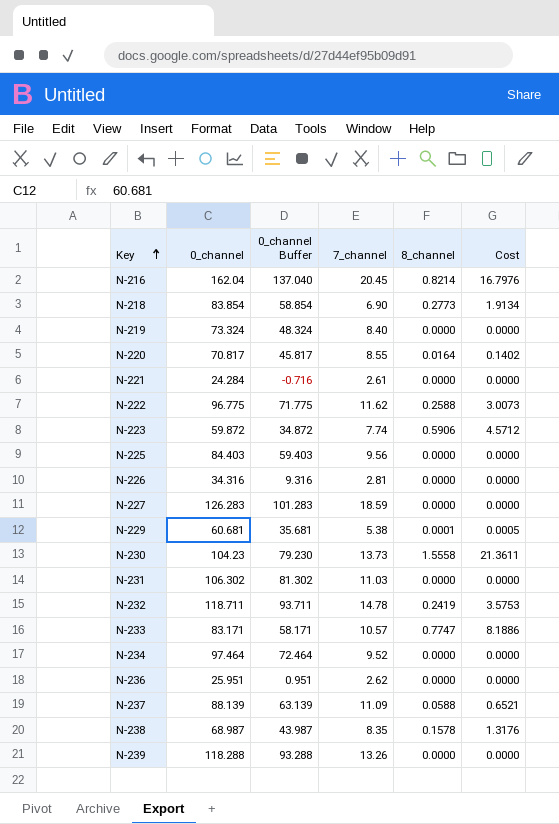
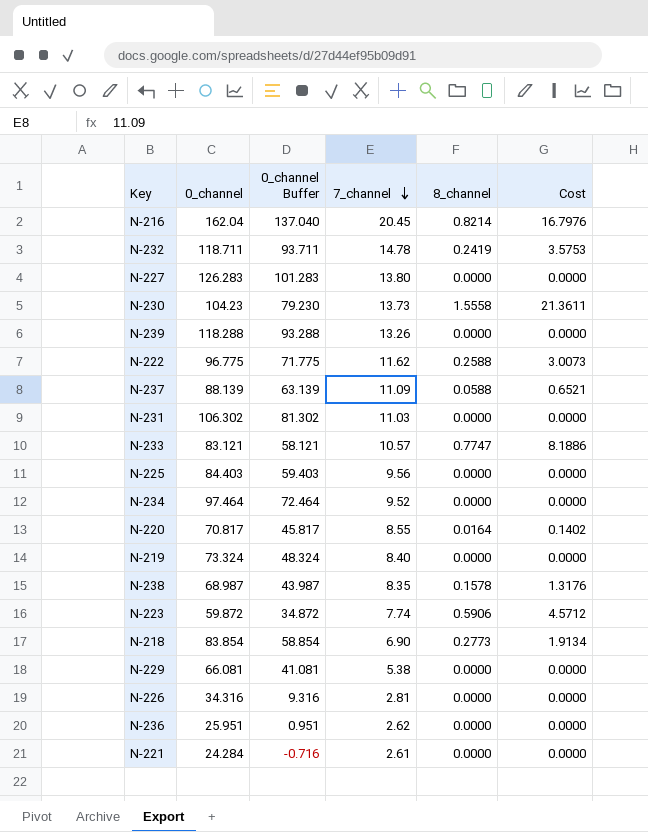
row order: Key ascending -> 7_channel descending
N-227 | 7_channel: 18.59 -> 13.80
N-233 | 0_channel: 83.171 -> 83.121
N-233 | 0_channel Buffer: 58.171 -> 58.121
N-229 | 0_channel: 60.681 -> 66.081
N-229 | 0_channel Buffer: 35.681 -> 41.081
N-229 | 8_channel: 0.0001 -> 0.0000
N-229 | Cost: 0.0005 -> 0.0000

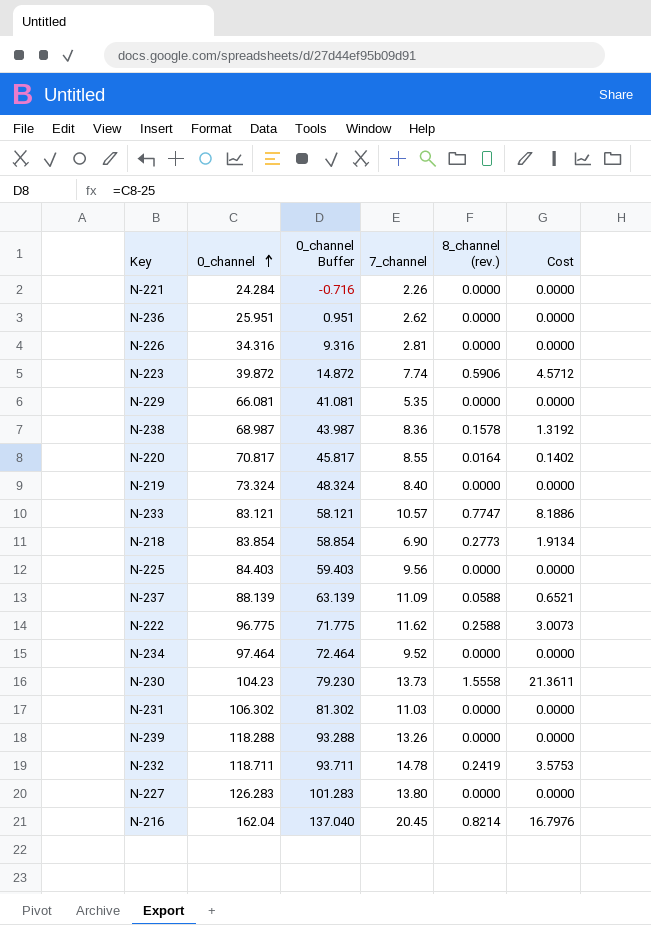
row order: 7_channel descending -> 0_channel ascending
column name: 8_channel -> 8_channel (rev.)
N-221 | 7_channel: 2.61 -> 2.26
N-223 | 0_channel: 59.872 -> 39.872
N-223 | 0_channel Buffer: 34.872 -> 14.872
N-229 | 7_channel: 5.38 -> 5.35
N-238 | 7_channel: 8.35 -> 8.36
N-238 | Cost: 1.3176 -> 1.3192

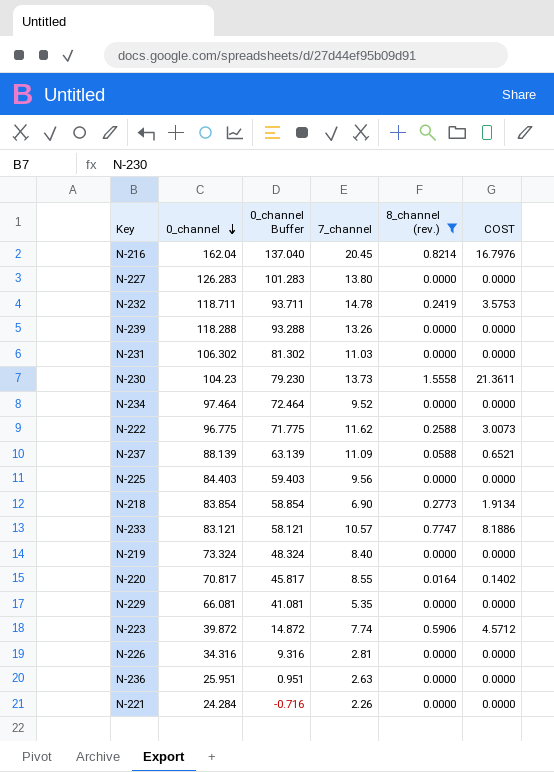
filter: none -> 8_channel (rev.) != 0.1578
row order: 0_channel ascending -> 0_channel descending
column name: Cost -> COST
N-236 | 7_channel: 2.62 -> 2.63

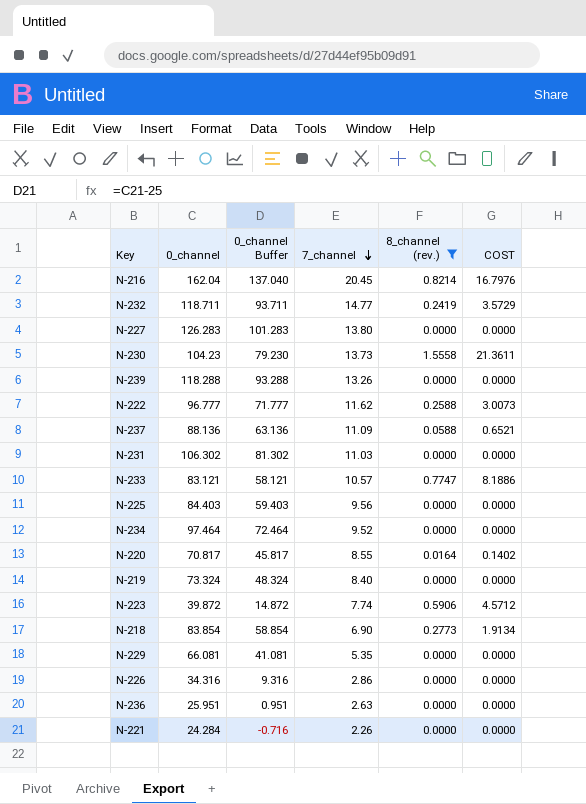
row order: 0_channel descending -> 7_channel descending
N-232 | 7_channel: 14.78 -> 14.77
N-232 | COST: 3.5753 -> 3.5729
N-222 | 0_channel: 96.775 -> 96.777
N-222 | 0_channel Buffer: 71.775 -> 71.777
N-237 | 0_channel: 88.139 -> 88.136
N-237 | 0_channel Buffer: 63.139 -> 63.136
N-226 | 7_channel: 2.81 -> 2.86

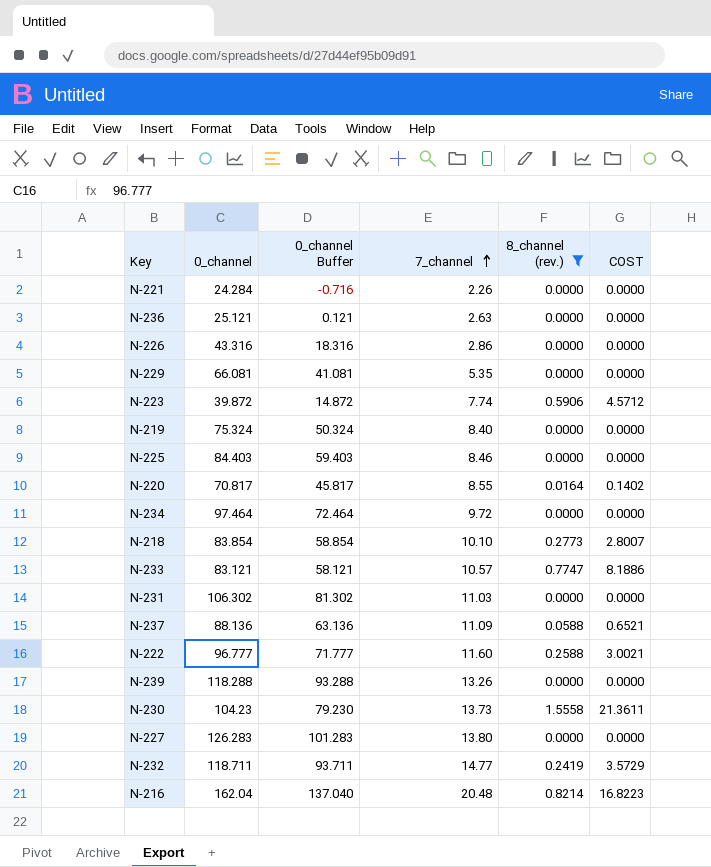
row order: 7_channel descending -> 7_channel ascending
N-236 | 0_channel: 25.951 -> 25.121
N-236 | 0_channel Buffer: 0.951 -> 0.121
N-226 | 0_channel: 34.316 -> 43.316
N-226 | 0_channel Buffer: 9.316 -> 18.316
N-219 | 0_channel: 73.324 -> 75.324
N-219 | 0_channel Buffer: 48.324 -> 50.324
N-225 | 7_channel: 9.56 -> 8.46
N-234 | 7_channel: 9.52 -> 9.72
N-218 | 7_channel: 6.90 -> 10.10
N-218 | COST: 1.9134 -> 2.8007
N-222 | 7_channel: 11.62 -> 11.60
N-222 | COST: 3.0073 -> 3.0021
N-216 | 7_channel: 20.45 -> 20.48
N-216 | COST: 16.7976 -> 16.8223

